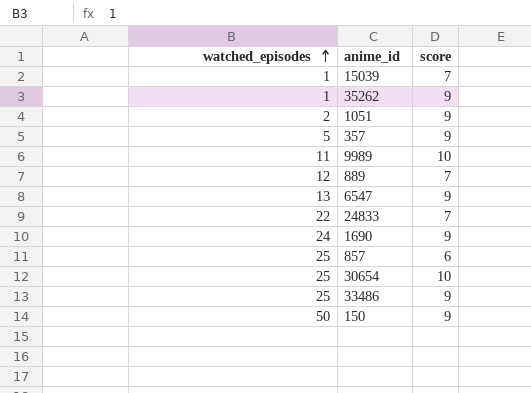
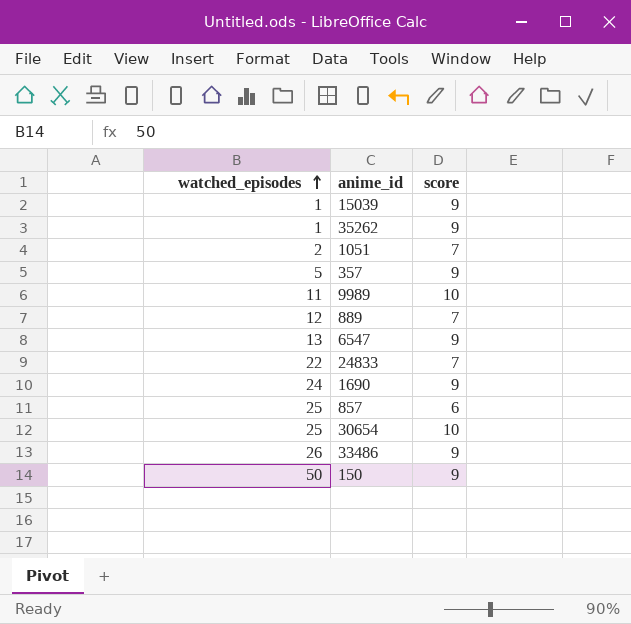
15039 | score: 7 -> 9
1051 | score: 9 -> 7
33486 | watched_episodes: 25 -> 26

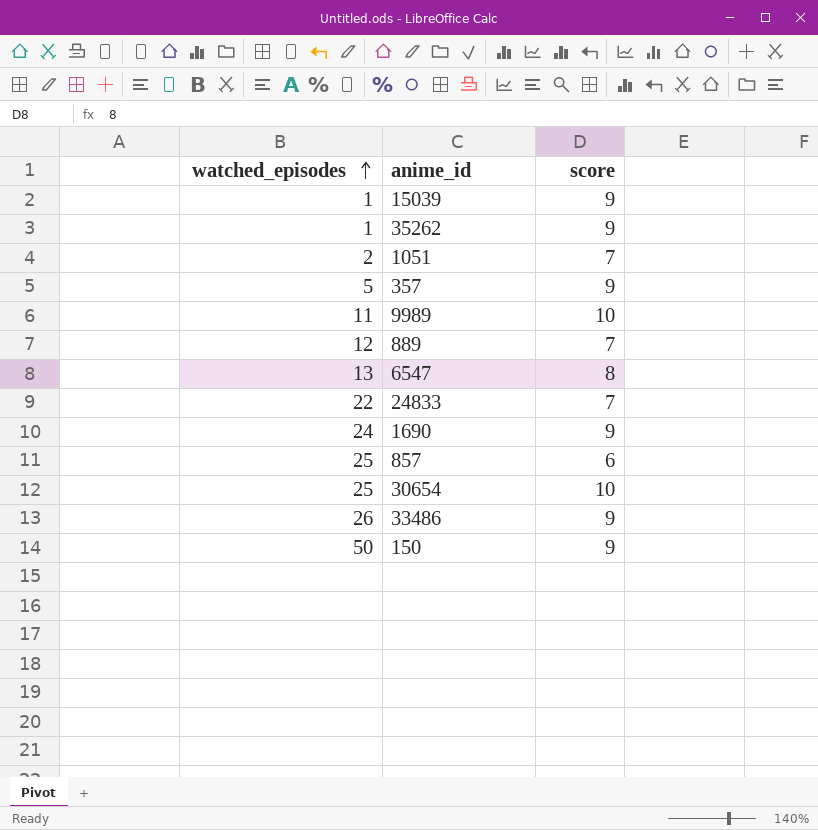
6547 | score: 9 -> 8

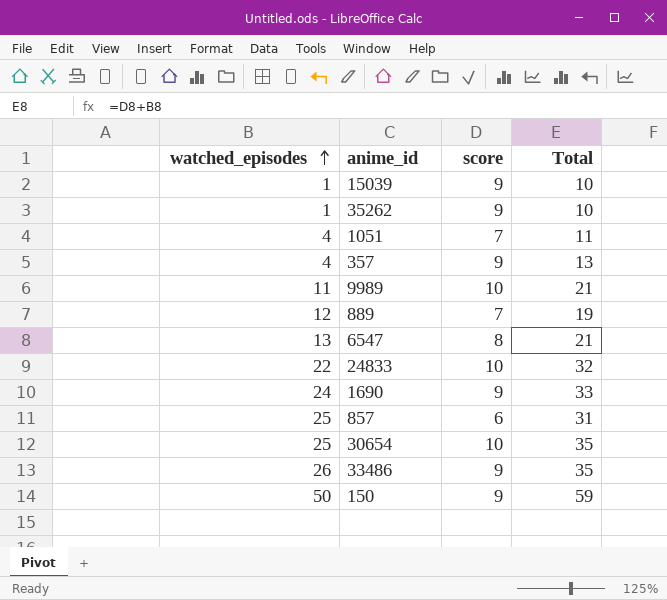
column Total | formula: none -> [watched_episodes] + [score]
1051 | watched_episodes: 2 -> 4
357 | watched_episodes: 5 -> 4
24833 | score: 7 -> 10

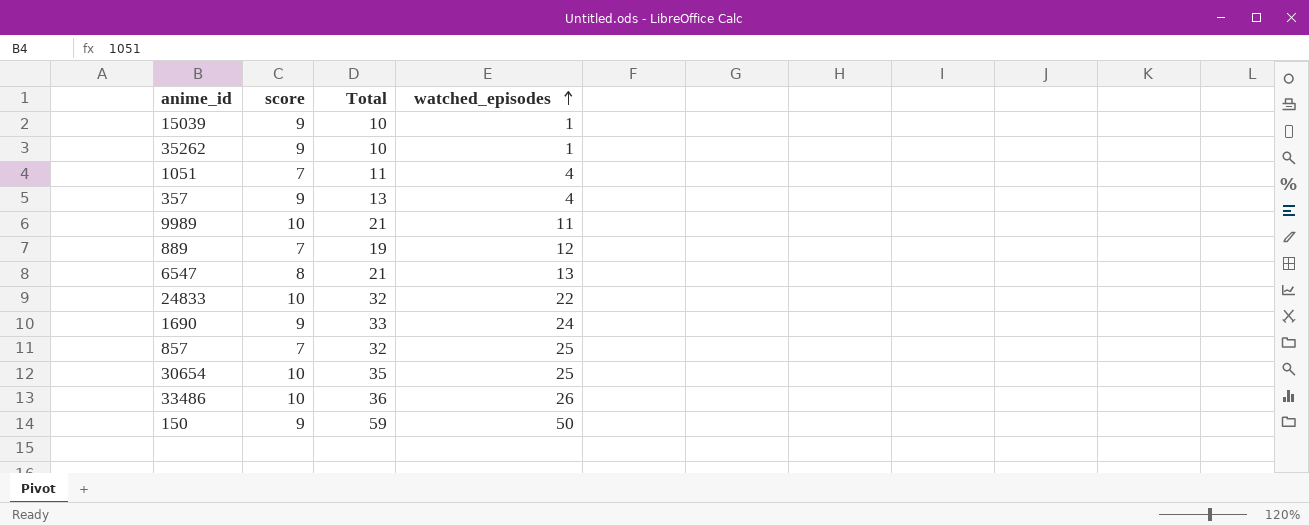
column watched_episodes | position: 1 -> 4
857 | score: 6 -> 7
857 | Total: 31 -> 32
33486 | score: 9 -> 10
33486 | Total: 35 -> 36

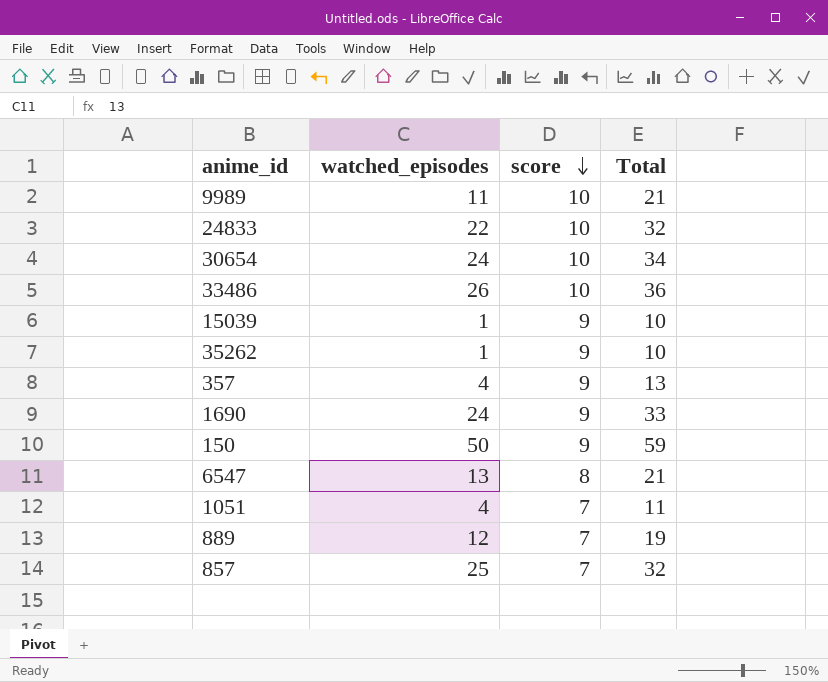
row order: watched_episodes ascending -> score descending
column watched_episodes | position: 4 -> 2
30654 | watched_episodes: 25 -> 24
30654 | Total: 35 -> 34

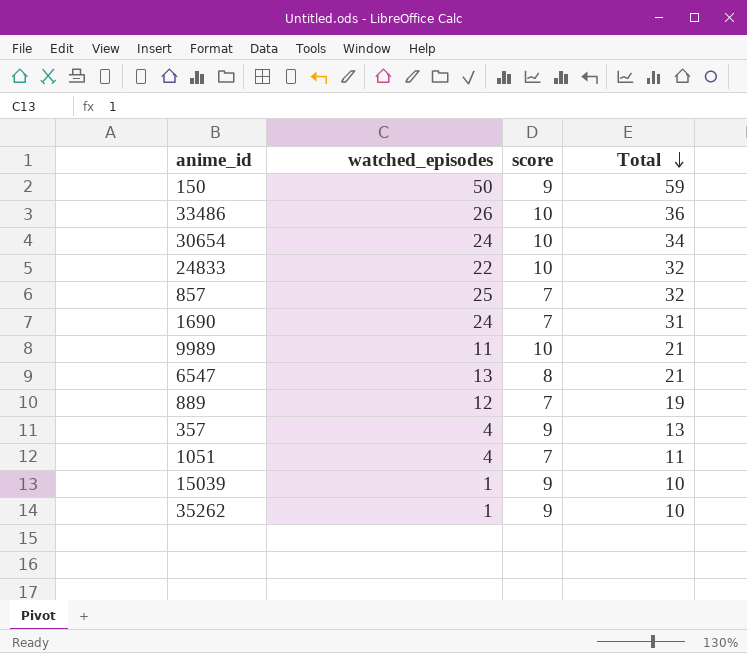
row order: score descending -> Total descending
1690 | score: 9 -> 7
1690 | Total: 33 -> 31

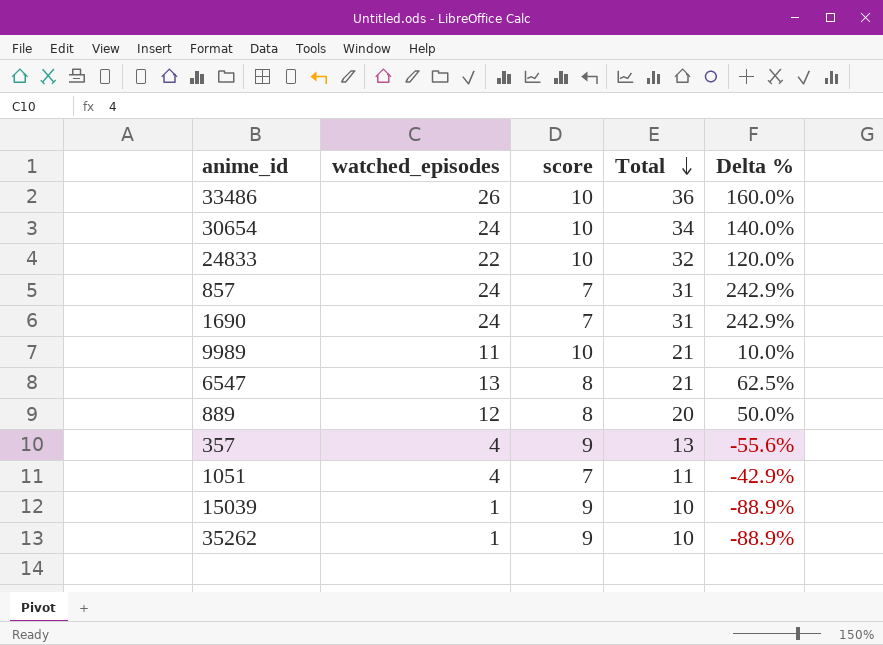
column Delta % | formula: none -> ([watched_episodes] - [score]) / [score]
row 150: 50 | 9 | 59 -> none
857 | watched_episodes: 25 -> 24
857 | Total: 32 -> 31
889 | score: 7 -> 8
889 | Total: 19 -> 20

